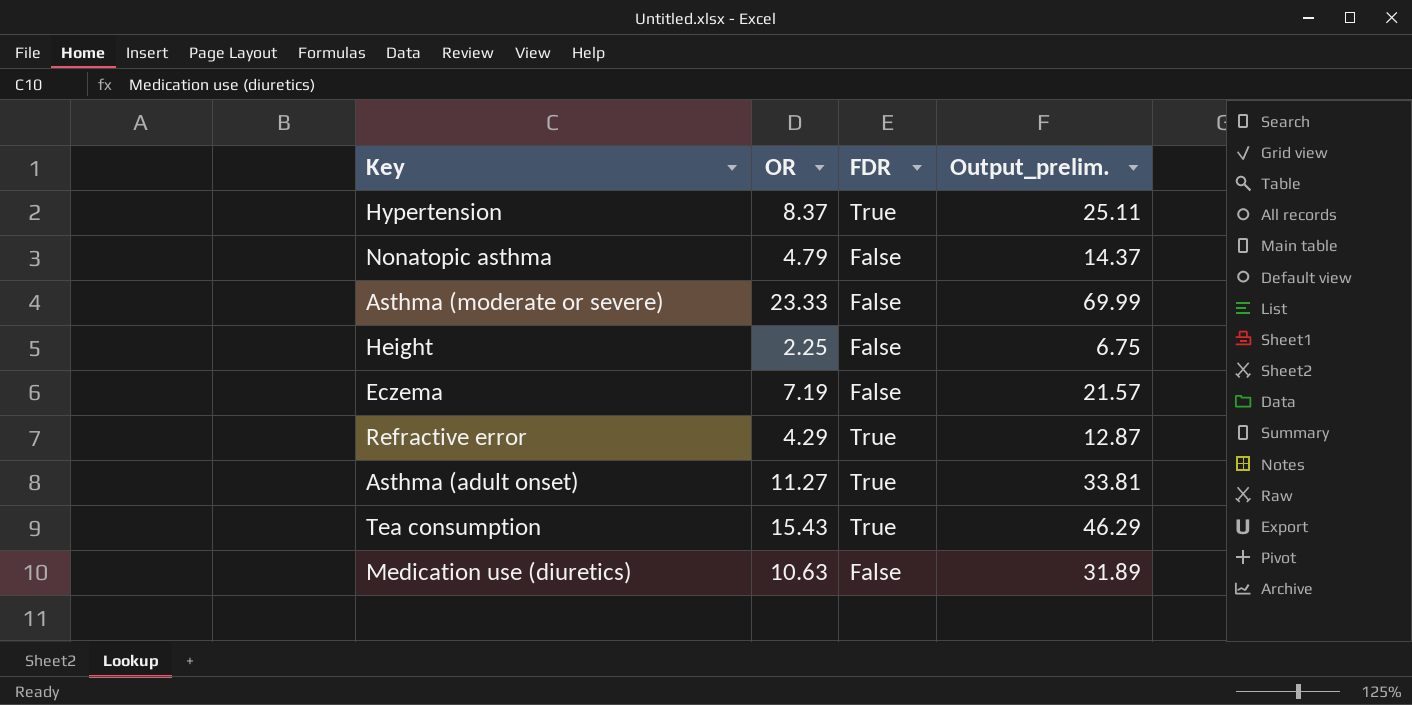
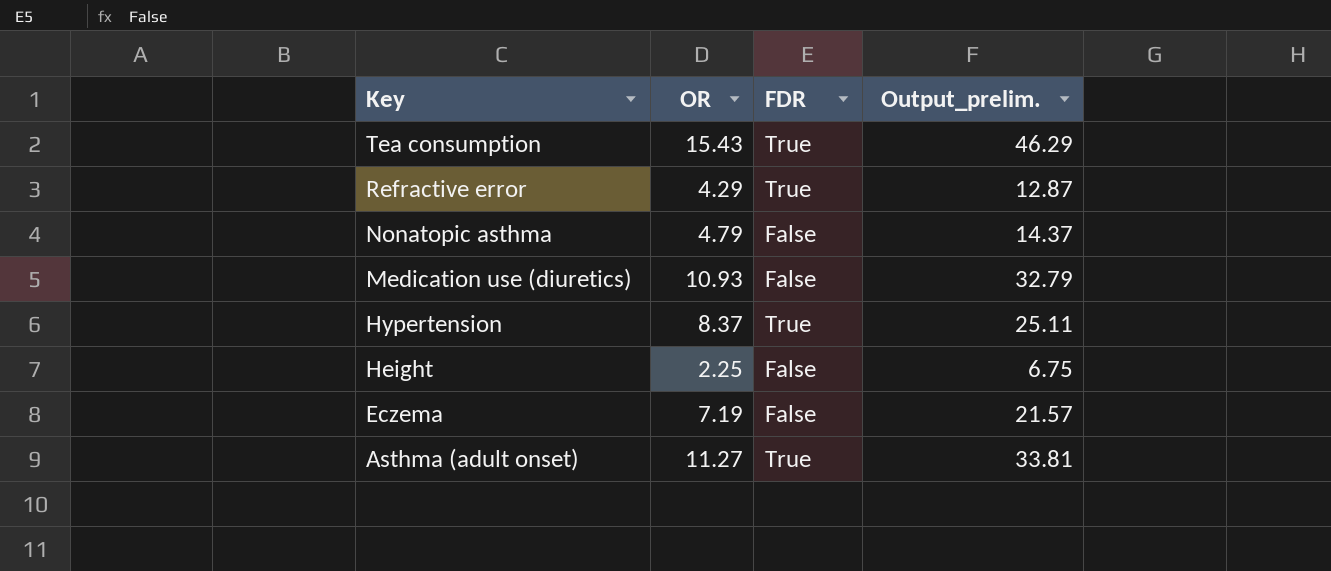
row order: none -> Key descending
row Asthma (moderate or severe): 23.33 | False | 69.99 -> none
Medication use (diuretics) | OR: 10.63 -> 10.93
Medication use (diuretics) | Output_prelim.: 31.89 -> 32.79

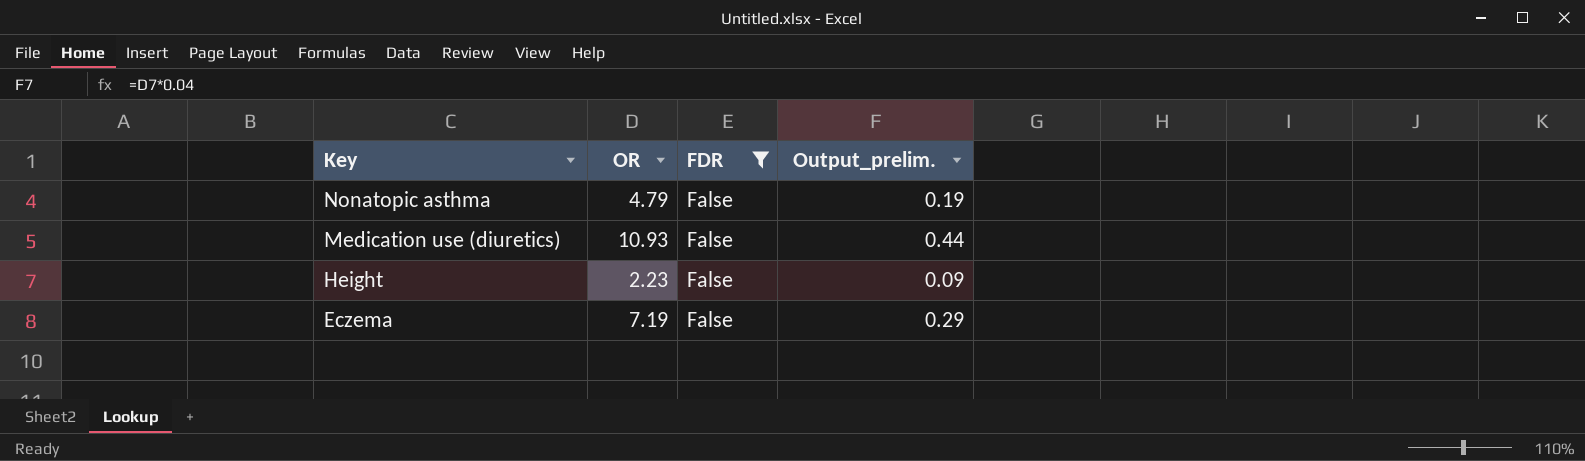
filter: none -> FDR = False
column Output_prelim. | formula: [OR] * 3 -> [OR] * 0.04
Height | OR: 2.25 -> 2.23

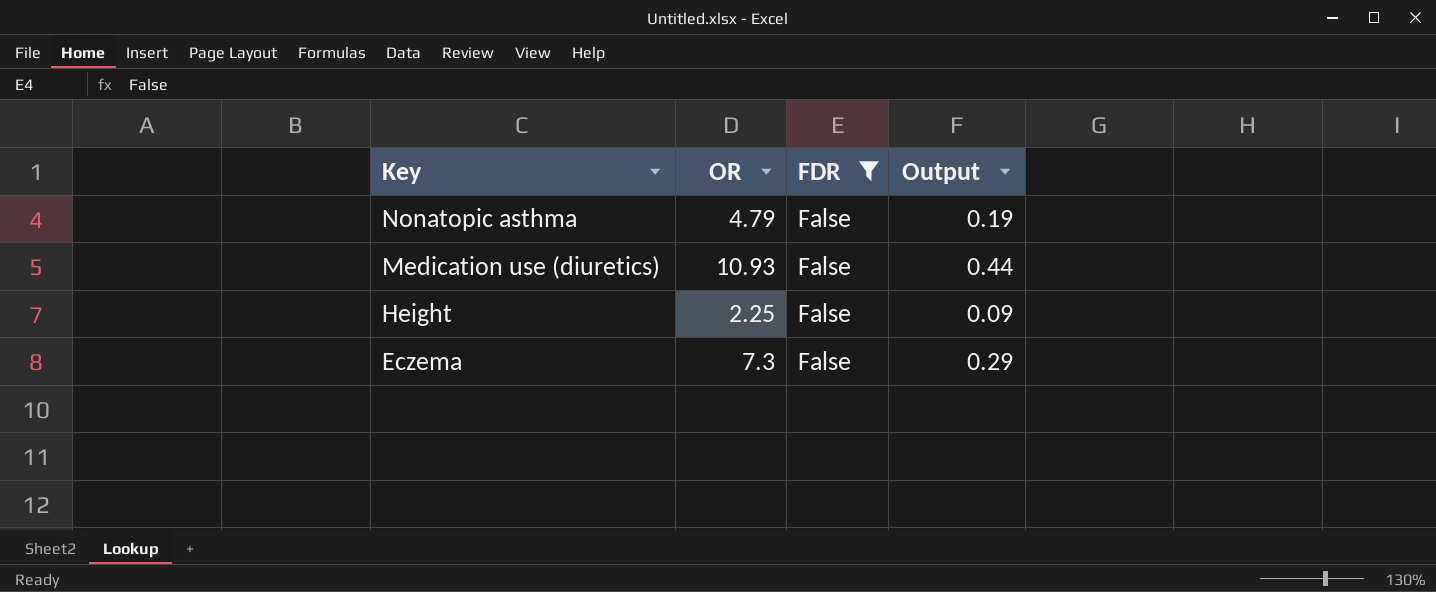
column name: Output_prelim. -> Output
Height | OR: 2.23 -> 2.25
Eczema | OR: 7.19 -> 7.3

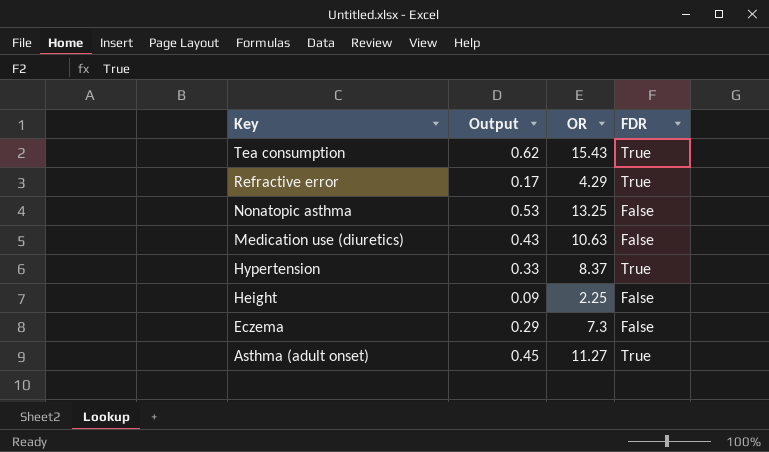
filter: FDR = False -> none
column Output | position: 4 -> 2
Nonatopic asthma | Output: 0.19 -> 0.53
Nonatopic asthma | OR: 4.79 -> 13.25
Medication use (diuretics) | Output: 0.44 -> 0.43
Medication use (diuretics) | OR: 10.93 -> 10.63

